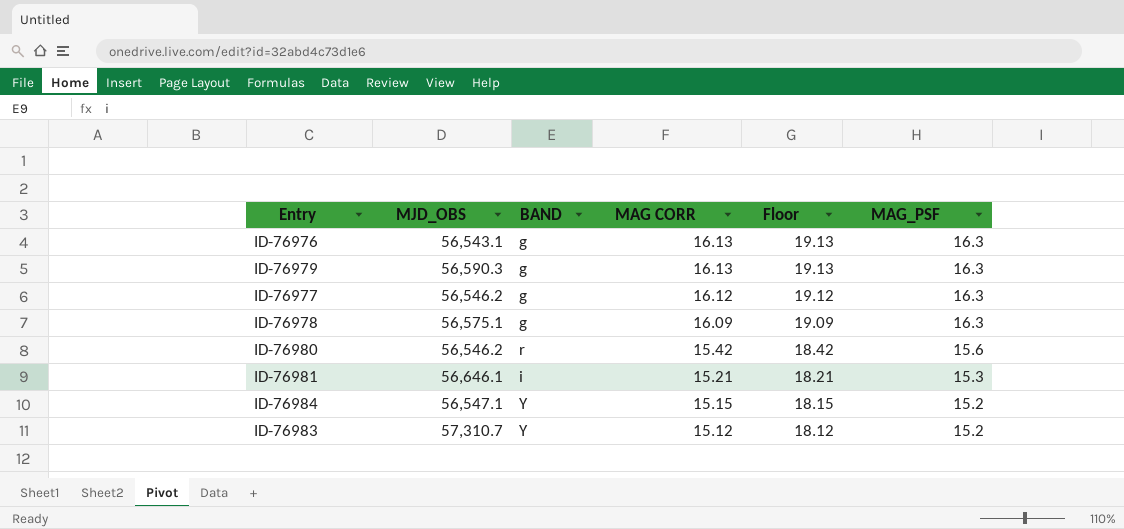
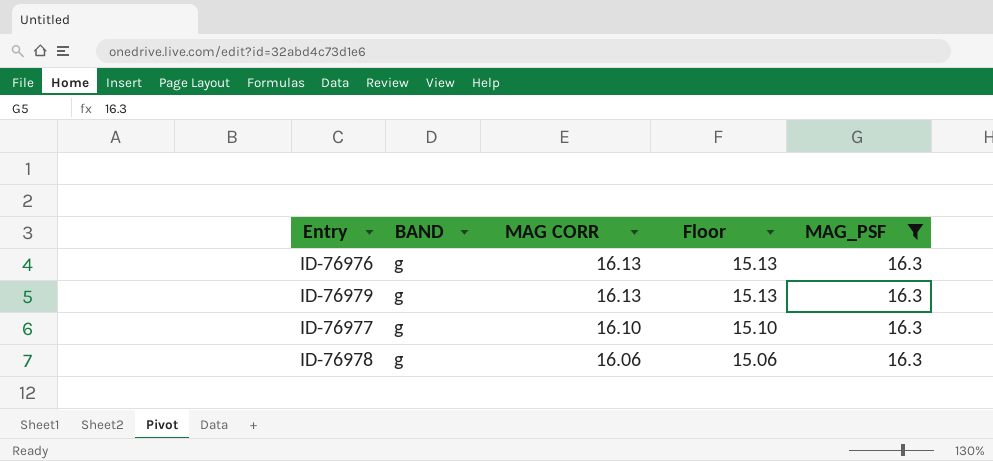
filter: none -> MAG_PSF = 16.3
column MJD_OBS | position: 2 -> none
column Floor | formula: [MAG CORR] + 3 -> [MAG CORR] - 1
ID-76977 | MAG CORR: 16.12 -> 16.10
ID-76978 | MAG CORR: 16.09 -> 16.06

